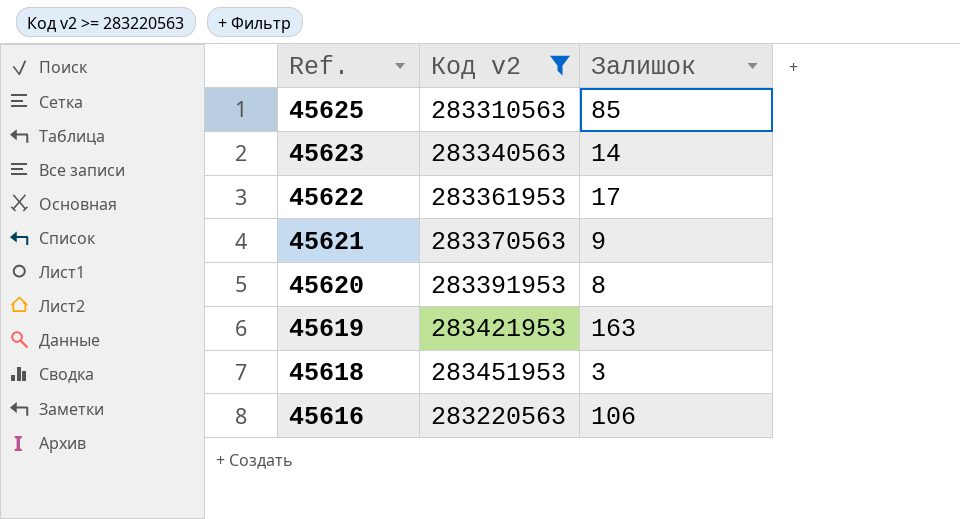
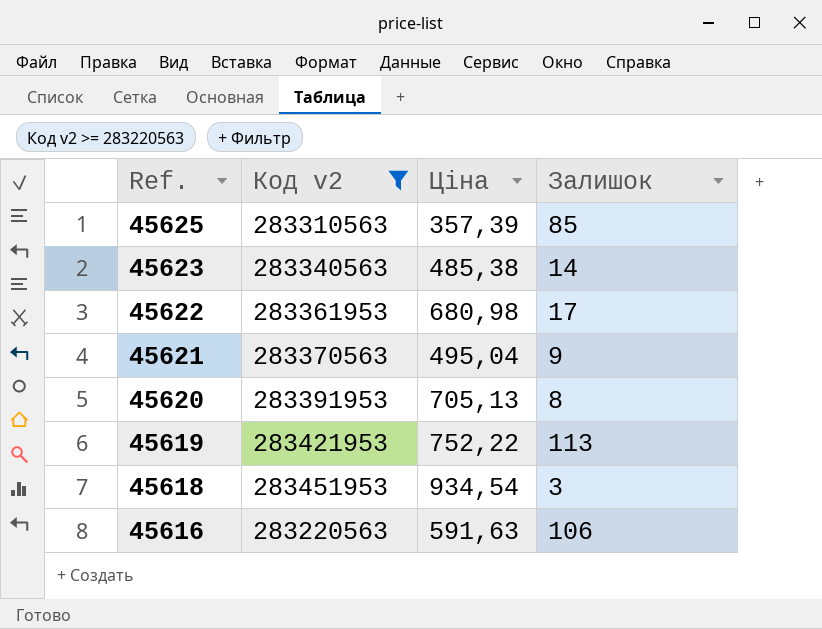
column Ціна | position: none -> 3
45619 | Залишок: 163 -> 113

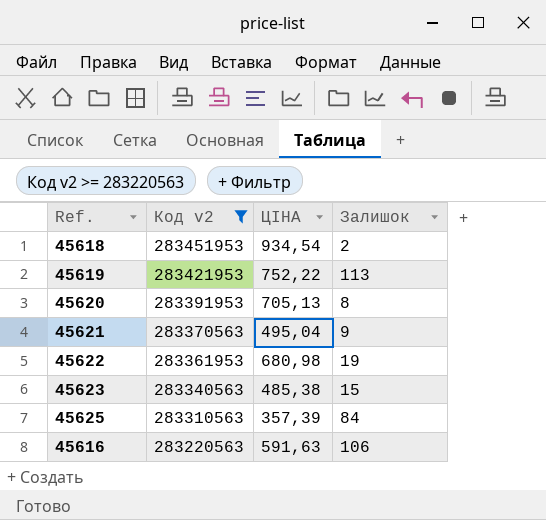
row order: Ref. descending -> Код v2 descending
column name: Ціна -> ЦІНА
45618 | Залишок: 3 -> 2
45622 | Залишок: 17 -> 19
45623 | Залишок: 14 -> 15
45625 | Залишок: 85 -> 84

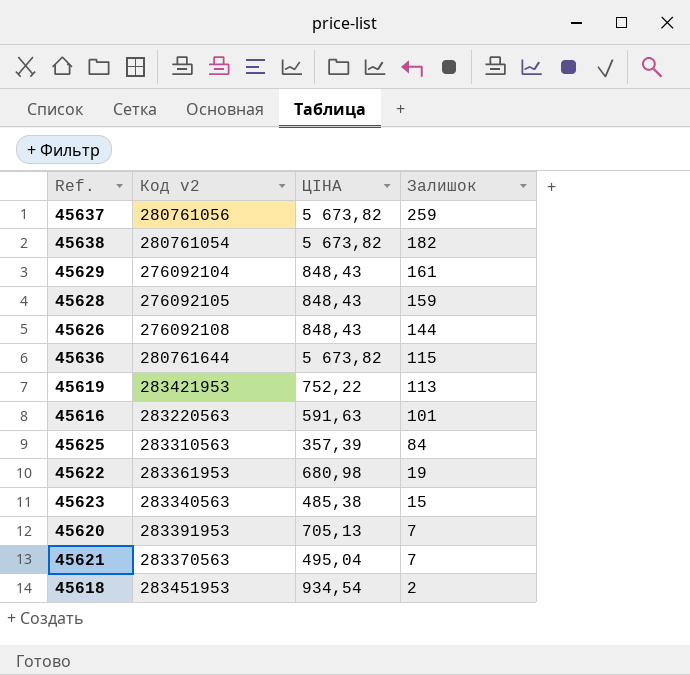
filter: Код v2 >= 283220563 -> none
row order: Код v2 descending -> Залишок descending
45616 | Залишок: 106 -> 101
45620 | Залишок: 8 -> 7
45621 | Залишок: 9 -> 7

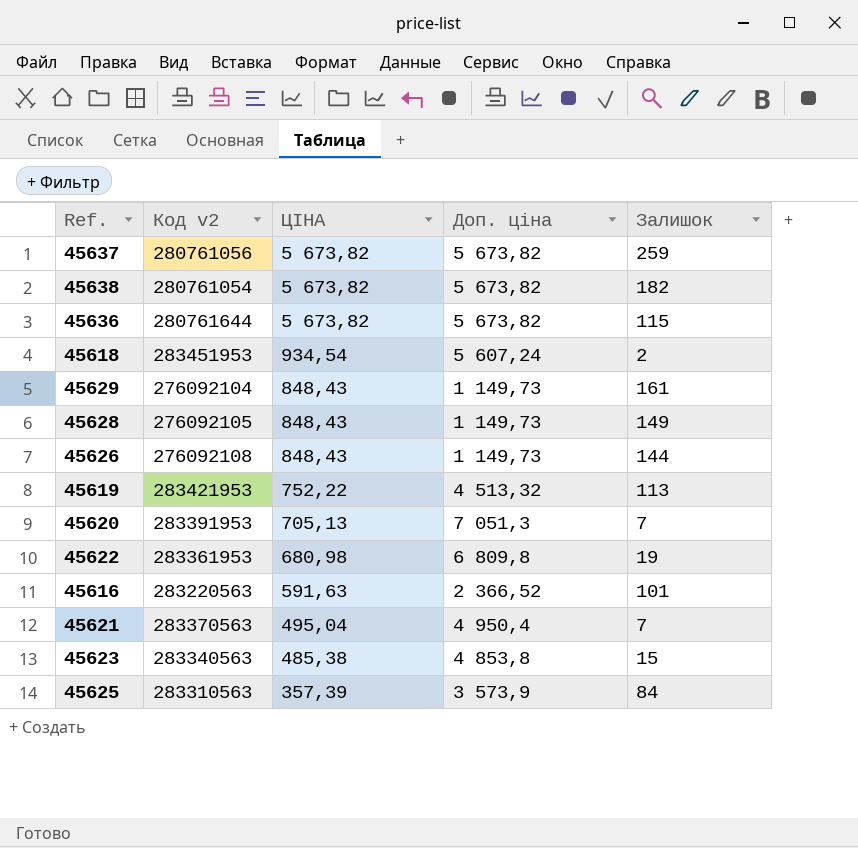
row order: Залишок descending -> ЦІНА descending
column Доп. ціна | position: none -> 4
45628 | Залишок: 159 -> 149

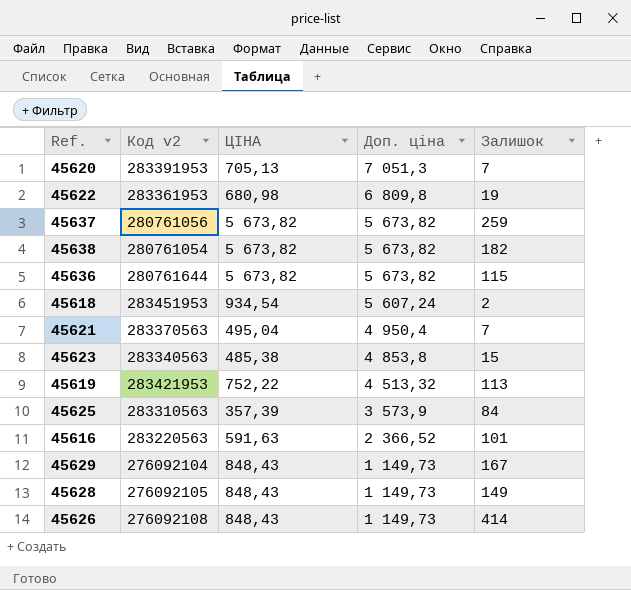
row order: ЦІНА descending -> Доп. ціна descending
45629 | Залишок: 161 -> 167
45626 | Залишок: 144 -> 414

